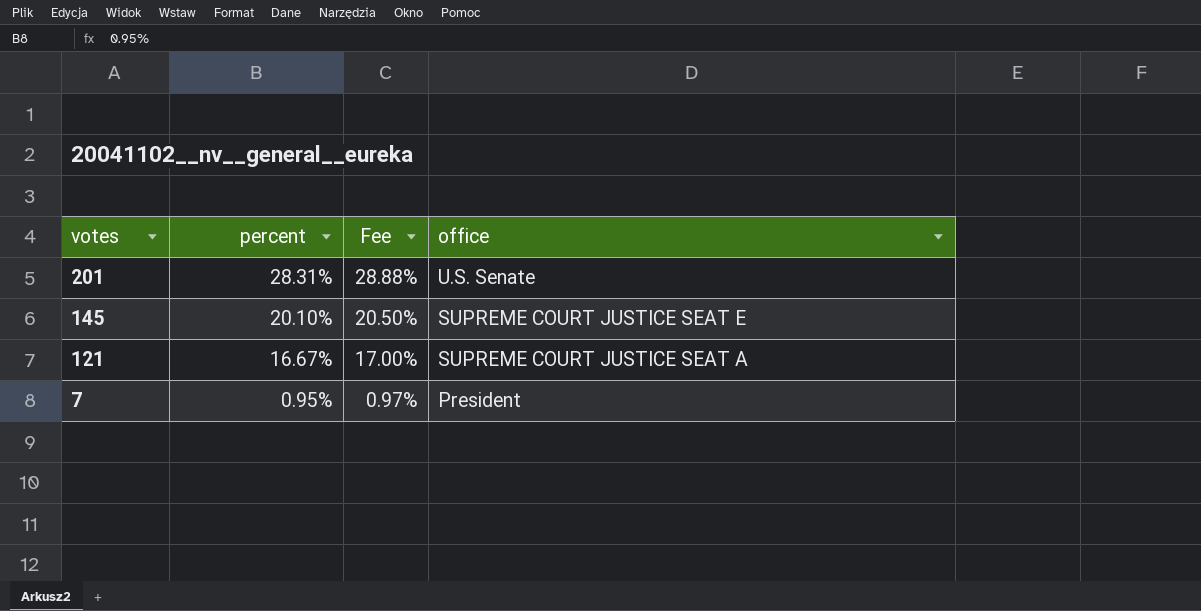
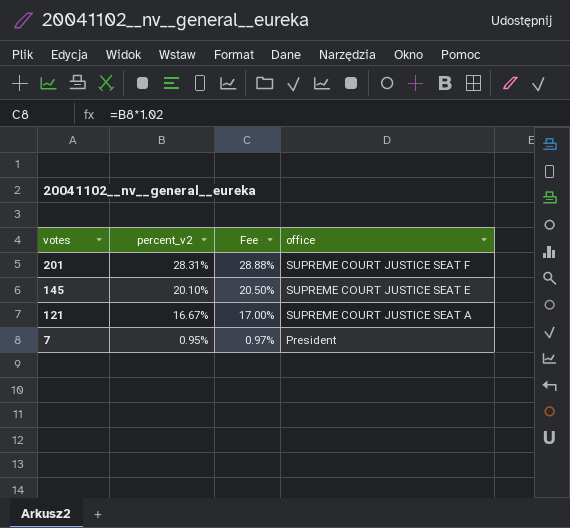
column name: percent -> percent_v2
201 | office: U.S. Senate -> SUPREME COURT JUSTICE SEAT F

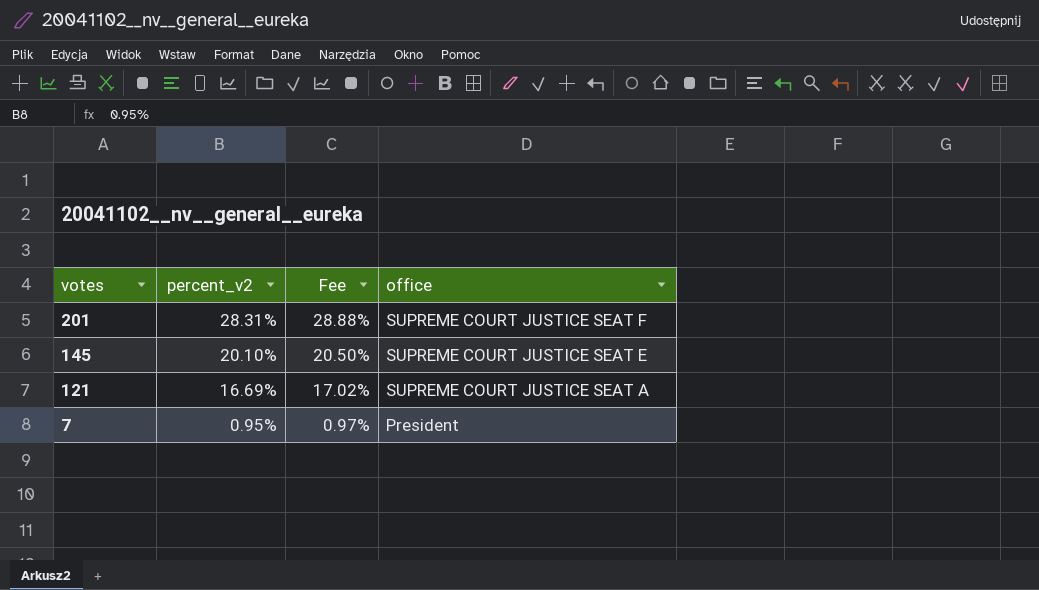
121 | percent_v2: 16.67% -> 16.69%
121 | Fee: 17.00% -> 17.02%

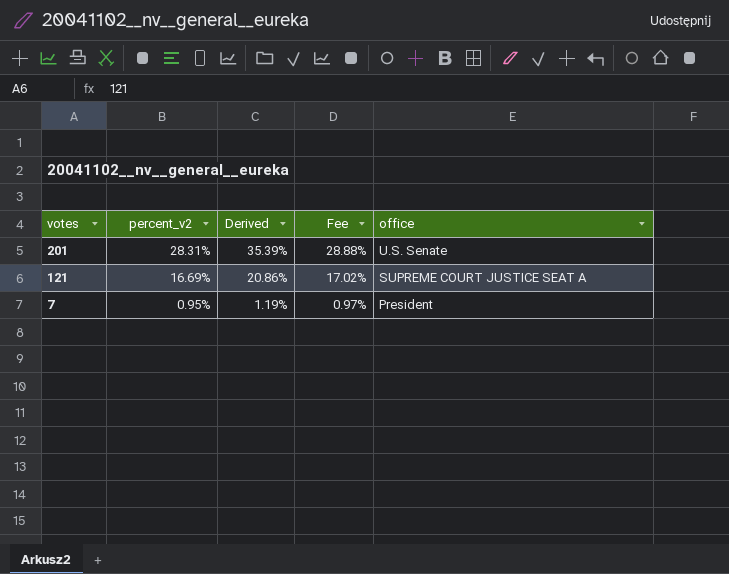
column Derived | formula: none -> [percent_v2] * 1.25
row 145: 20.10% | 20.50% | SUPREME COURT JUSTICE SEAT E -> none
201 | office: SUPREME COURT JUSTICE SEAT F -> U.S. Senate

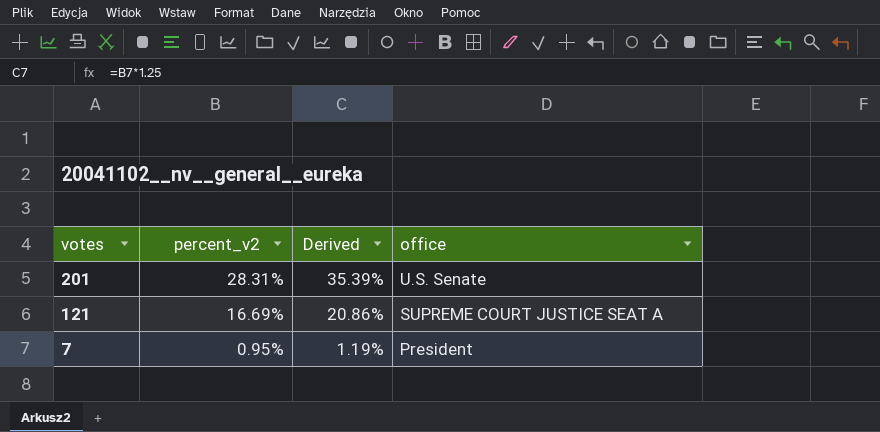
column Fee | formula: [percent_v2] * 1.02 -> none

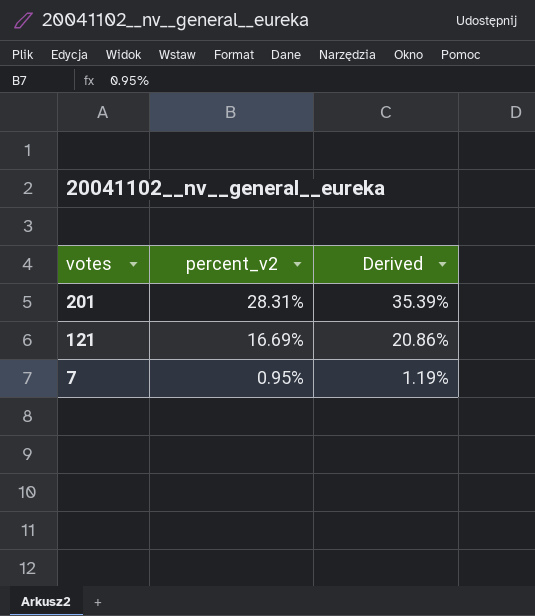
column office | position: 4 -> none

